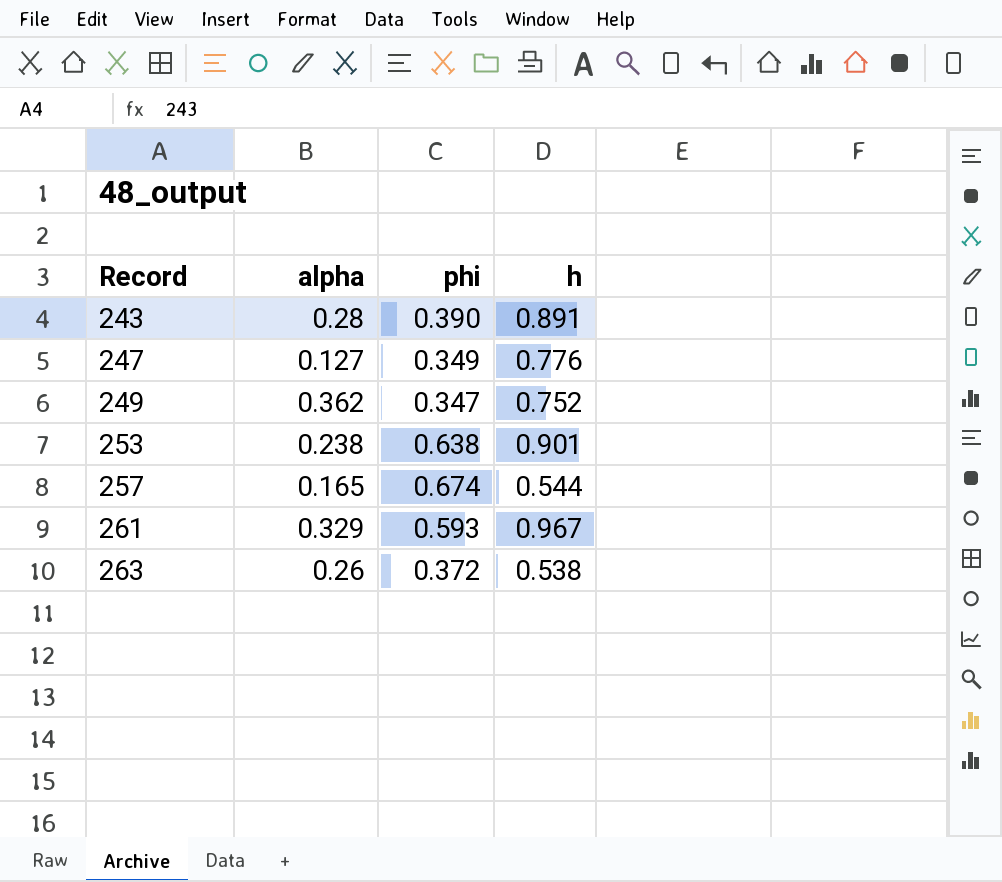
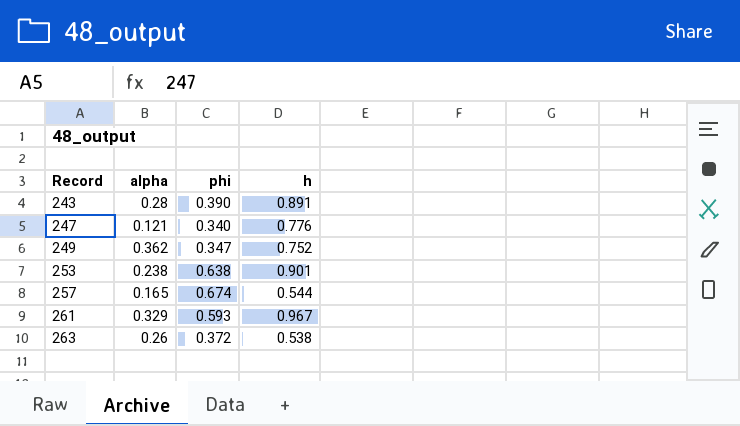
247 | alpha: 0.127 -> 0.121
247 | phi: 0.349 -> 0.340

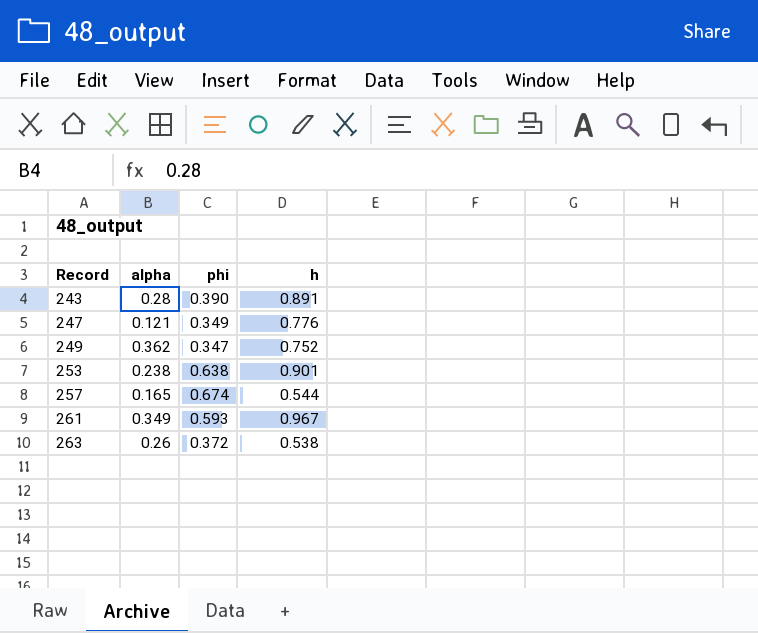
247 | phi: 0.340 -> 0.349
261 | alpha: 0.329 -> 0.349

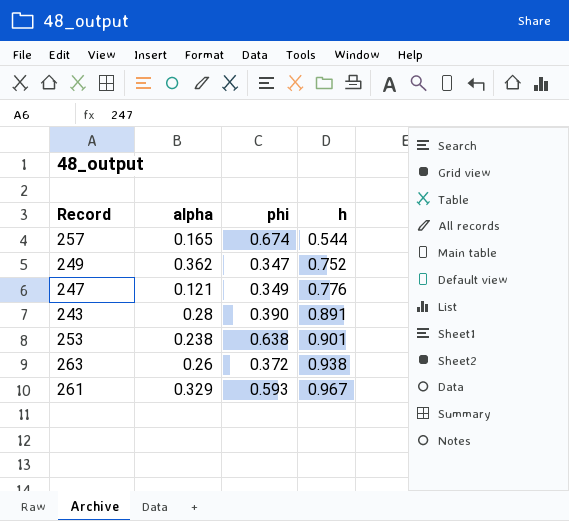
row order: Record ascending -> h ascending
263 | h: 0.538 -> 0.938
261 | alpha: 0.349 -> 0.329

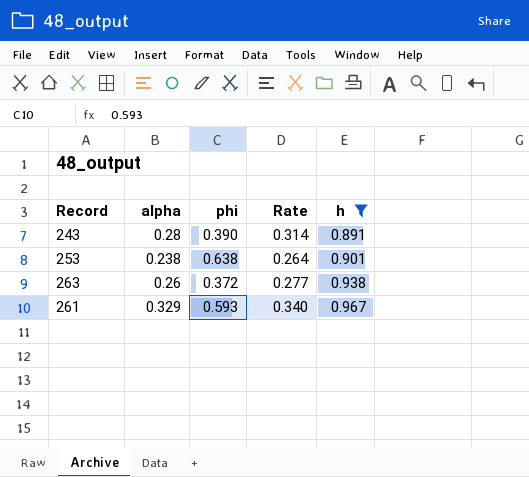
filter: none -> h >= 0.891
column Rate | formula: none -> [alpha] / [h]

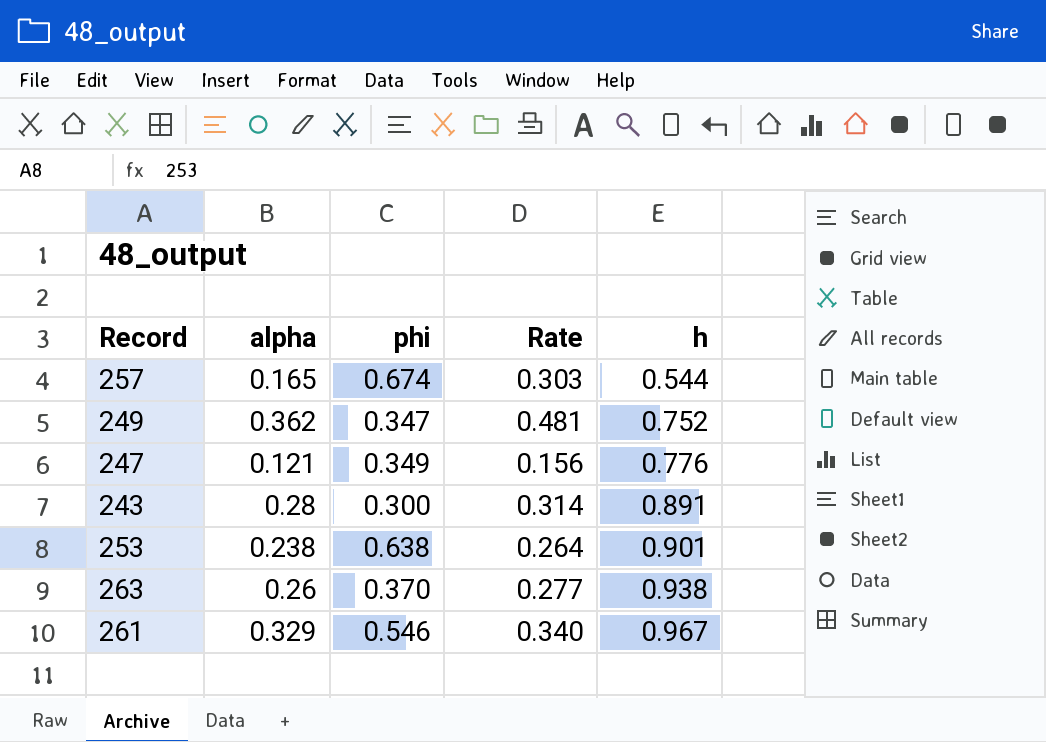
filter: h >= 0.891 -> none
243 | phi: 0.390 -> 0.300
263 | phi: 0.372 -> 0.370
261 | phi: 0.593 -> 0.546

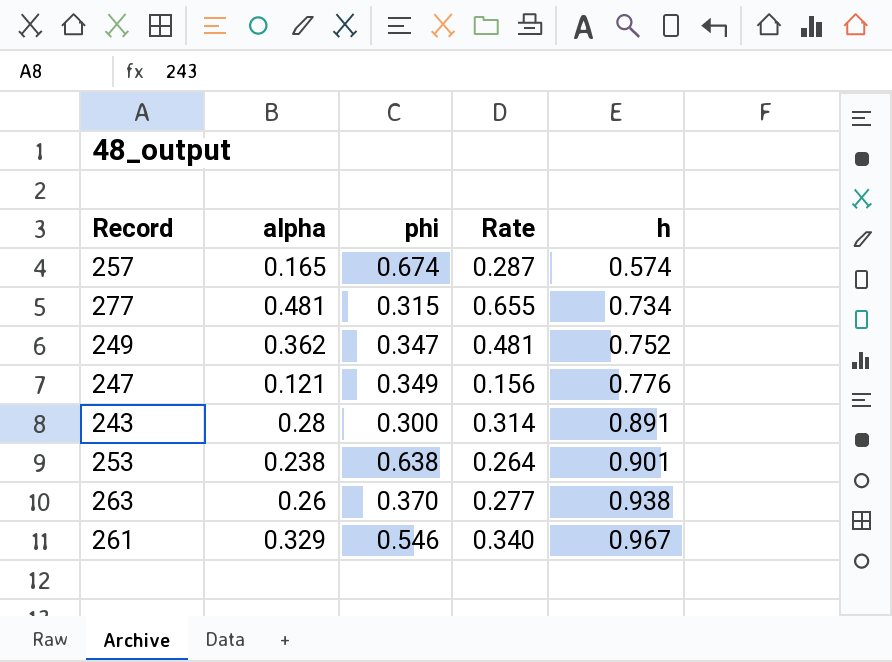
257 | Rate: 0.303 -> 0.287
257 | h: 0.544 -> 0.574
row 277: none -> 0.481 | 0.315 | 0.655 | 0.734

